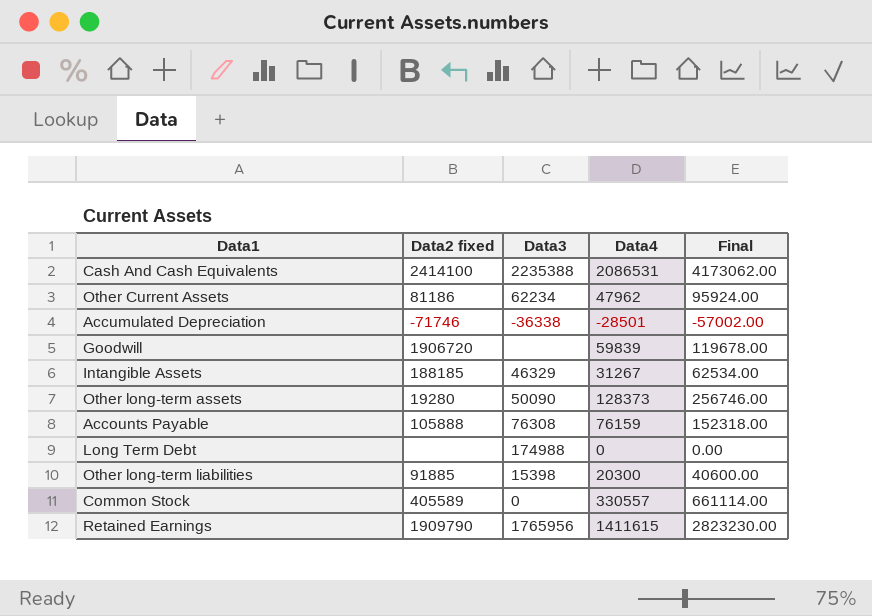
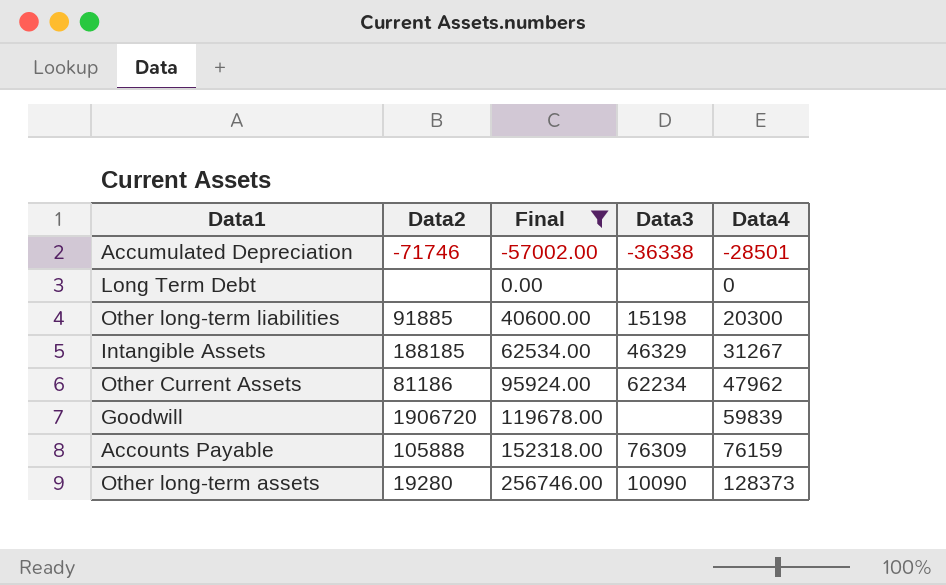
filter: none -> Final <= 256746.00
row order: none -> Final ascending
column name: Data2 fixed -> Data2
column Final | position: 5 -> 3
Long Term Debt | Data3: 174988 -> none
Other long-term liabilities | Data3: 15398 -> 15198
Accounts Payable | Data3: 76308 -> 76309
Other long-term assets | Data3: 50090 -> 10090

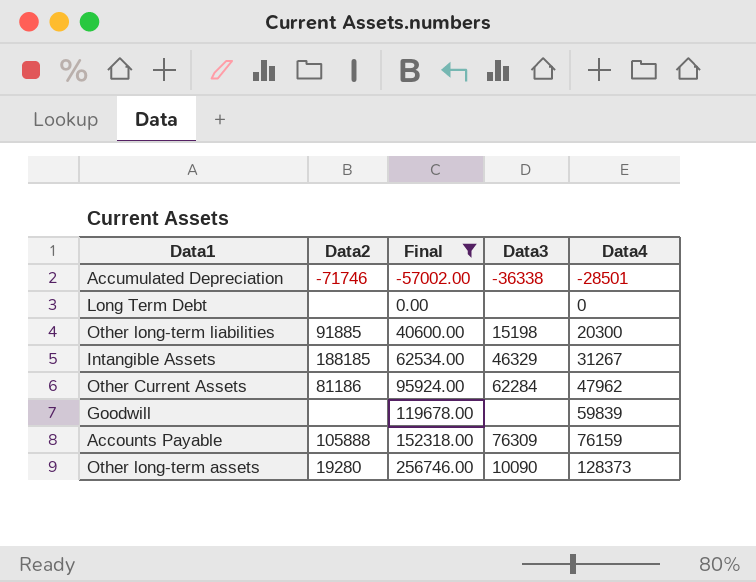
Other Current Assets | Data3: 62234 -> 62284
Goodwill | Data2: 1906720 -> none

